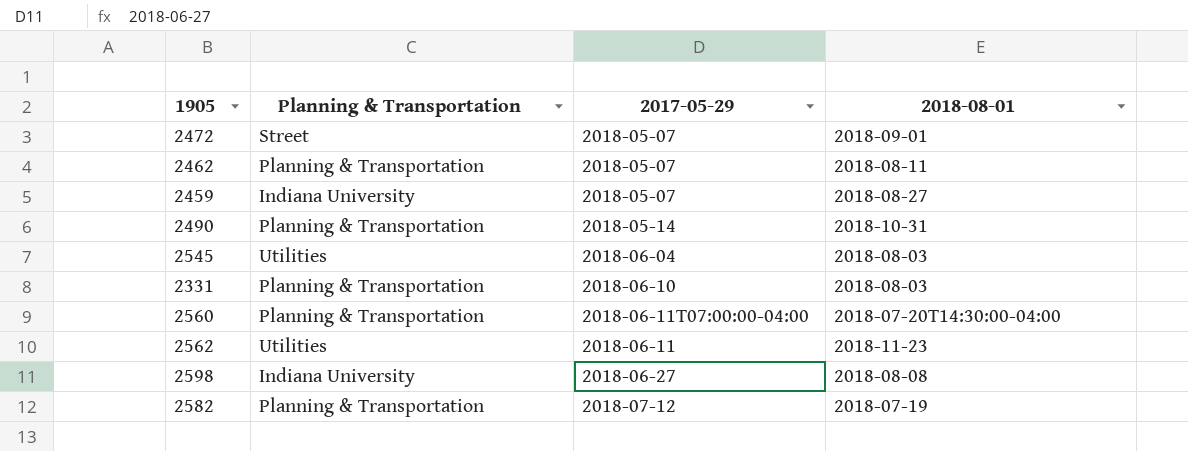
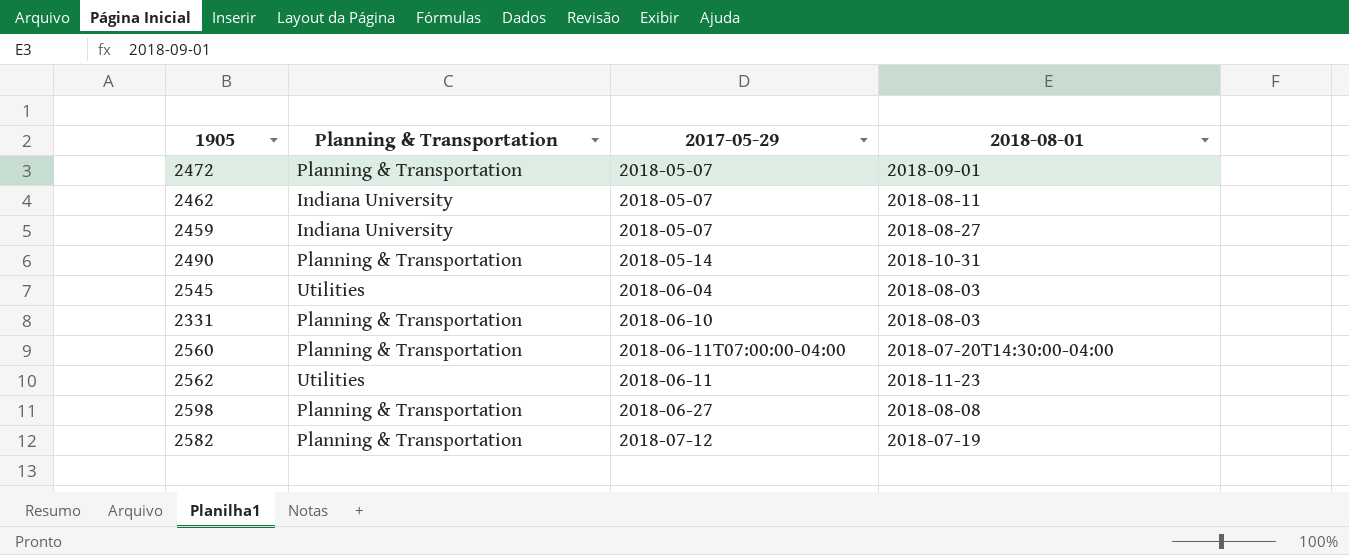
2472 | Planning & Transportation: Street -> Planning & Transportation
2462 | Planning & Transportation: Planning & Transportation -> Indiana University
2598 | Planning & Transportation: Indiana University -> Planning & Transportation

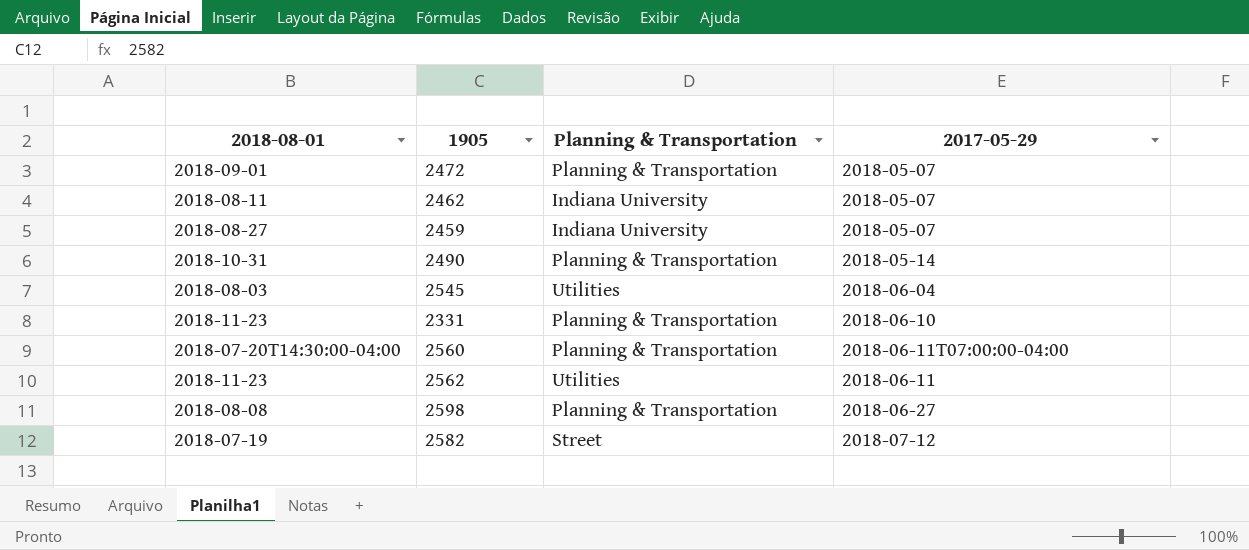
column 2018-08-01 | position: 4 -> 1
2331 | 2018-08-01: 2018-08-03 -> 2018-11-23
2582 | Planning & Transportation: Planning & Transportation -> Street

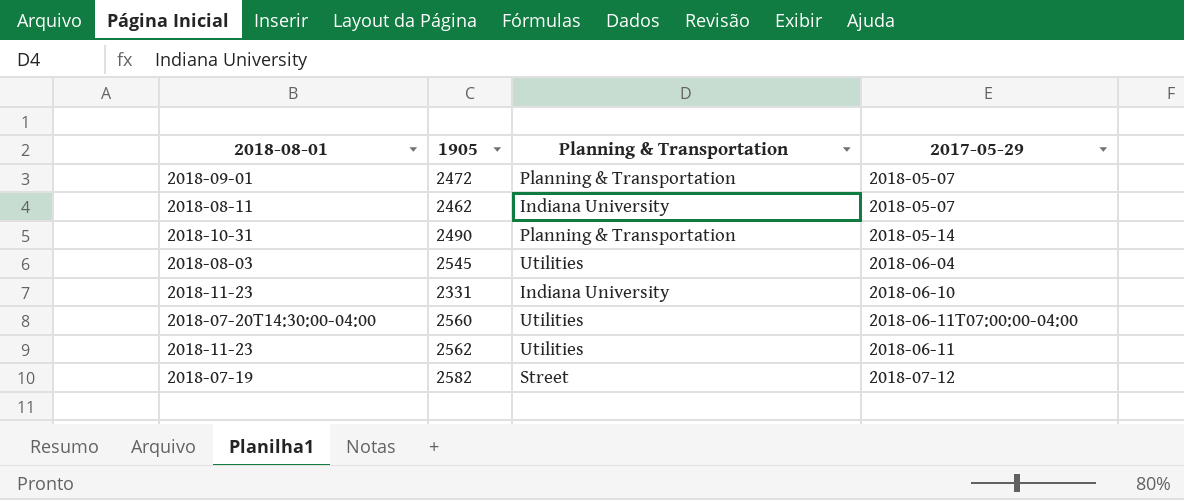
row 2459: 2018-08-27 | Indiana University | 2018-05-07 -> none
row 2598: 2018-08-08 | Planning & Transportation | 2018-06-27 -> none
2331 | Planning & Transportation: Planning & Transportation -> Indiana University
2560 | Planning & Transportation: Planning & Transportation -> Utilities

